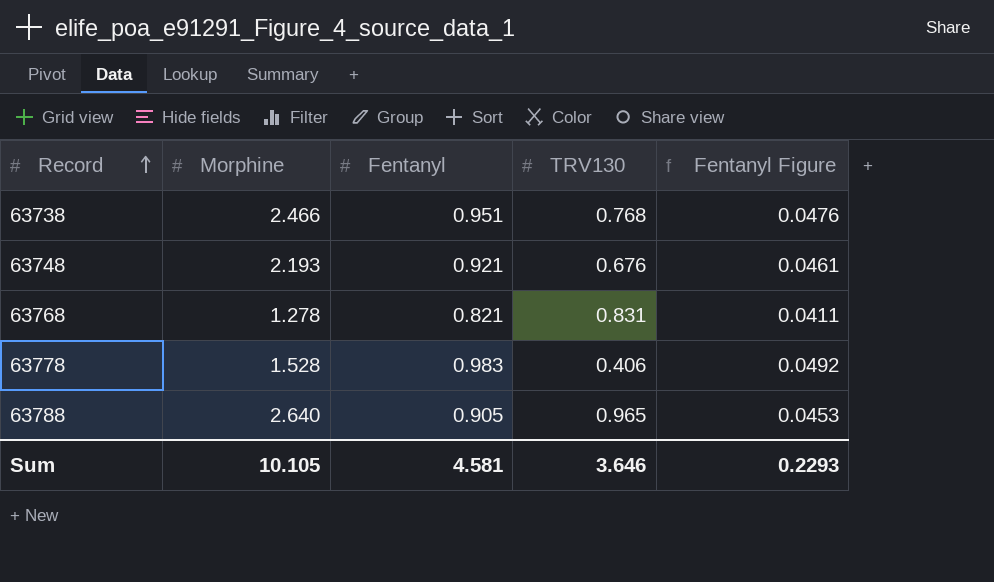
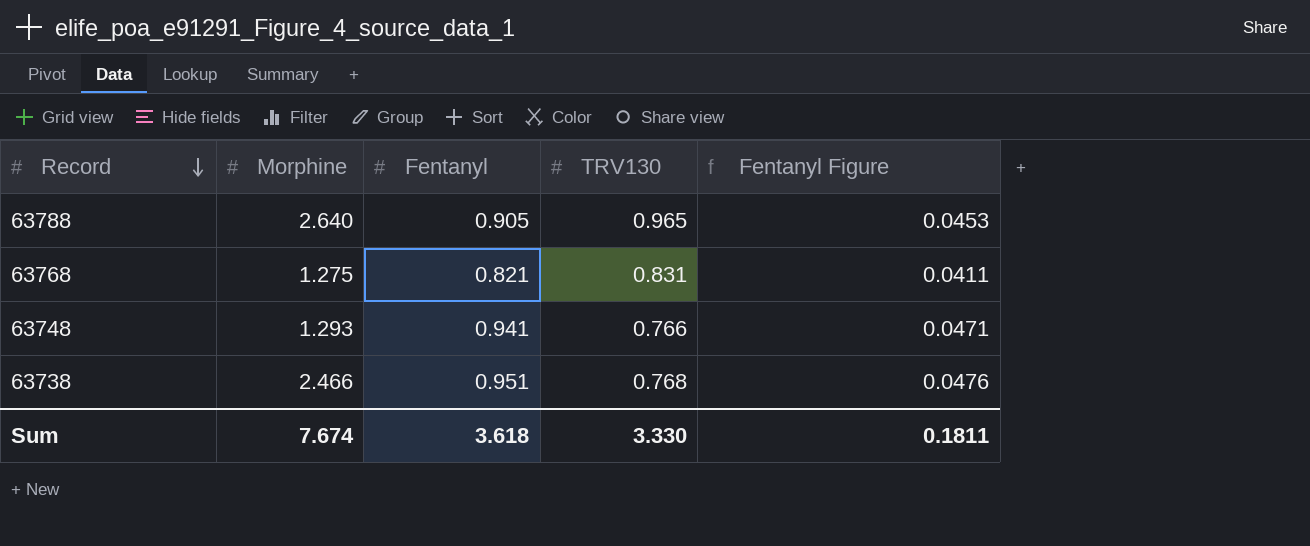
row order: Record ascending -> Record descending
row 63778: 1.528 | 0.983 | 0.406 | 0.0492 -> none
63768 | Morphine: 1.278 -> 1.275
63748 | Morphine: 2.193 -> 1.293
63748 | Fentanyl: 0.921 -> 0.941
63748 | TRV130: 0.676 -> 0.766
63748 | Fentanyl Figure: 0.0461 -> 0.0471
Sum | Morphine: 10.105 -> 7.674
Sum | Fentanyl: 4.581 -> 3.618
Sum | TRV130: 3.646 -> 3.330
Sum | Fentanyl Figure: 0.2293 -> 0.1811

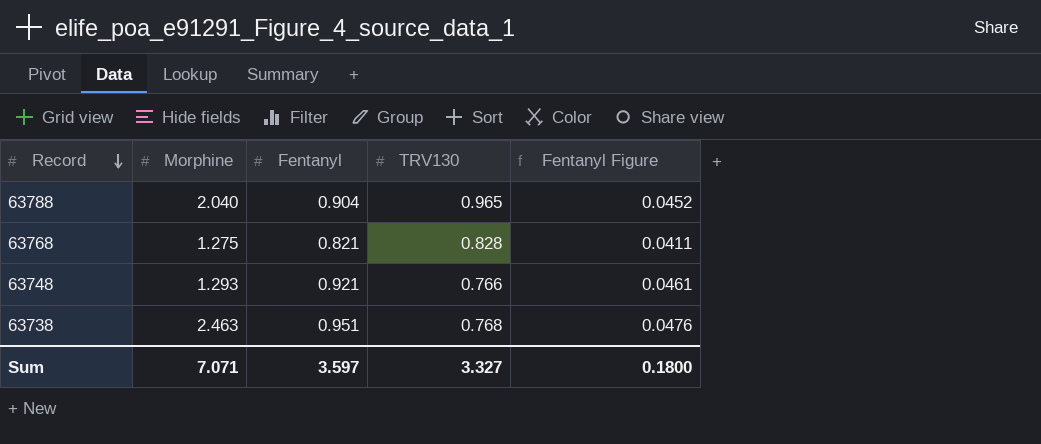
63788 | Morphine: 2.640 -> 2.040
63788 | Fentanyl: 0.905 -> 0.904
63788 | Fentanyl Figure: 0.0453 -> 0.0452
63768 | TRV130: 0.831 -> 0.828
63748 | Fentanyl: 0.941 -> 0.921
63748 | Fentanyl Figure: 0.0471 -> 0.0461
63738 | Morphine: 2.466 -> 2.463
Sum | Morphine: 7.674 -> 7.071
Sum | Fentanyl: 3.618 -> 3.597
Sum | TRV130: 3.330 -> 3.327
Sum | Fentanyl Figure: 0.1811 -> 0.1800

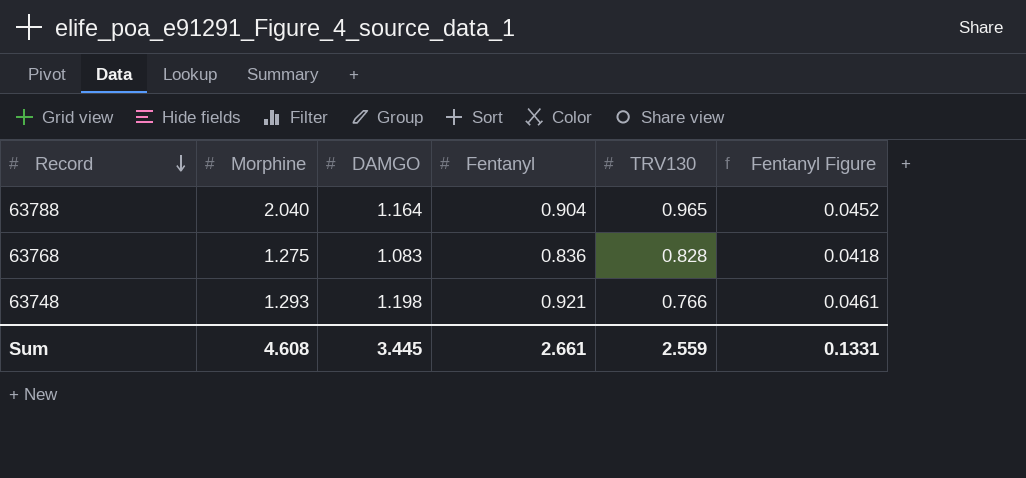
column DAMGO | position: none -> 3
row 63738: 2.463 | 0.951 | 0.768 | 0.0476 -> none
63768 | Fentanyl: 0.821 -> 0.836
63768 | Fentanyl Figure: 0.0411 -> 0.0418
Sum | Morphine: 7.071 -> 4.608
Sum | Fentanyl: 3.597 -> 2.661
Sum | TRV130: 3.327 -> 2.559
Sum | Fentanyl Figure: 0.1800 -> 0.1331

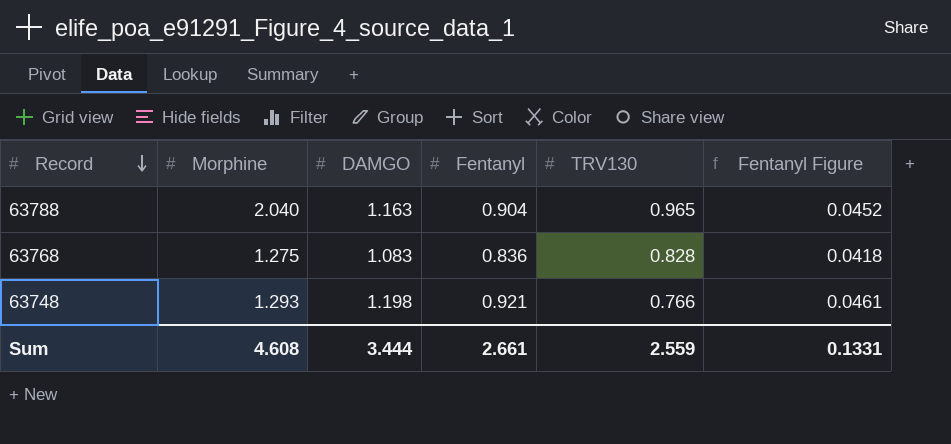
63788 | DAMGO: 1.164 -> 1.163
Sum | DAMGO: 3.445 -> 3.444

